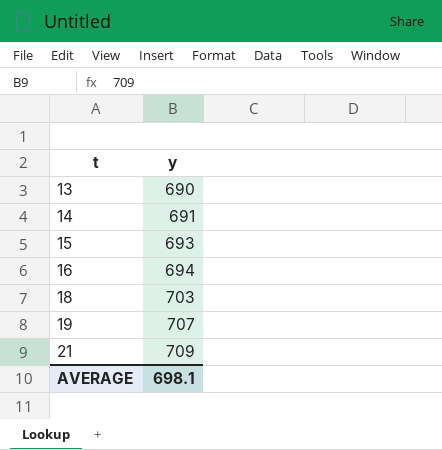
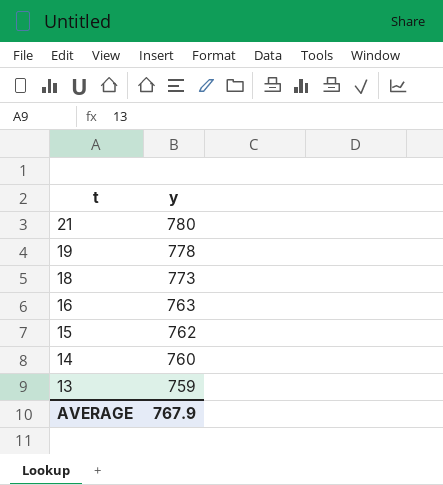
row order: t ascending -> t descending
21 | y: 709 -> 780
19 | y: 707 -> 778
18 | y: 703 -> 773
16 | y: 694 -> 763
15 | y: 693 -> 762
14 | y: 691 -> 760
13 | y: 690 -> 759
AVERAGE | y: 698.1 -> 767.9

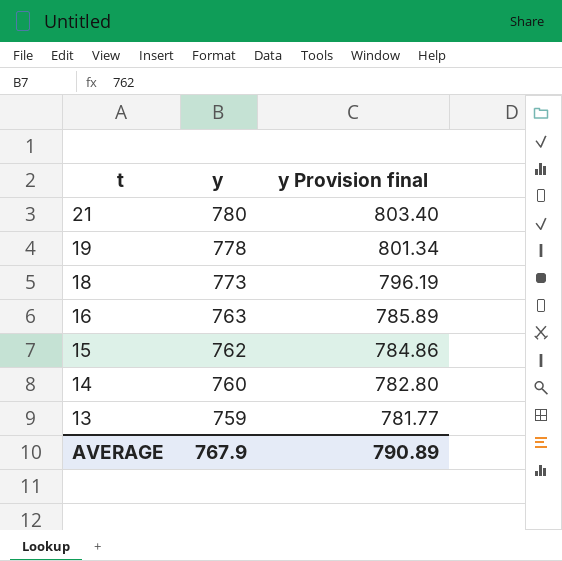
column y Provision final | formula: none -> [y] * 1.03

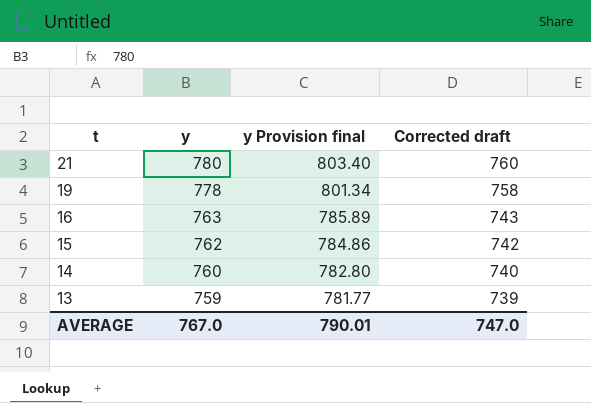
column Corrected draft | formula: none -> [y] - 20
row 18: 773 | 796.19 -> none
AVERAGE | y: 767.9 -> 767.0
AVERAGE | y Provision final: 790.89 -> 790.01

